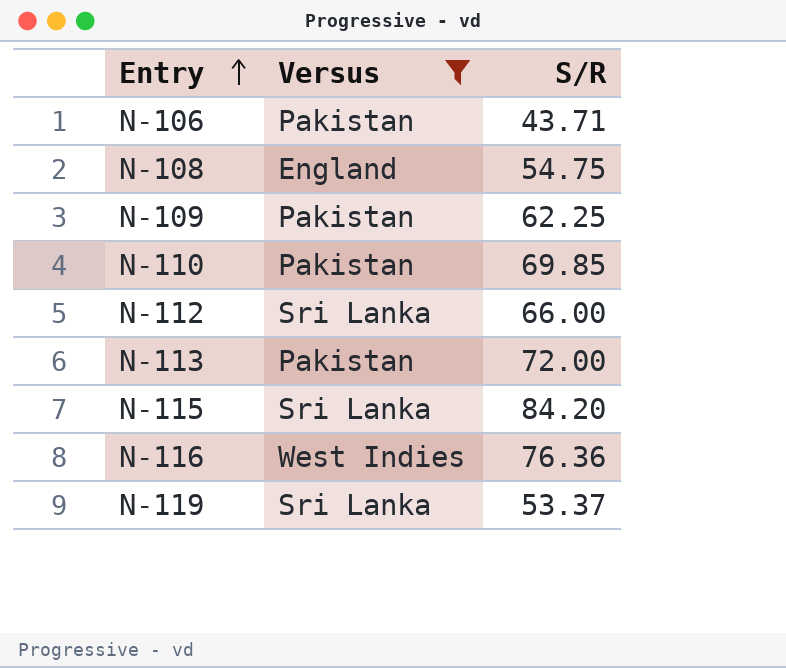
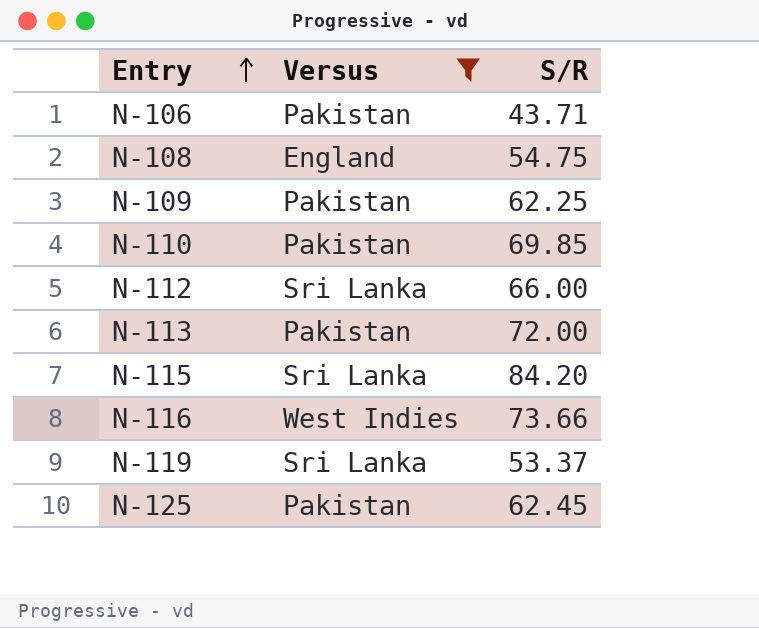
N-116 | S/R: 76.36 -> 73.66
row N-125: none -> Pakistan | 62.45

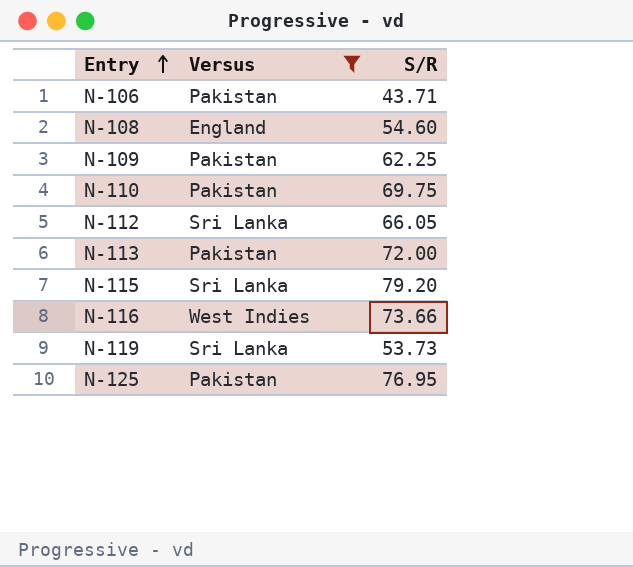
N-108 | S/R: 54.75 -> 54.60
N-110 | S/R: 69.85 -> 69.75
N-112 | S/R: 66.00 -> 66.05
N-115 | S/R: 84.20 -> 79.20
N-119 | S/R: 53.37 -> 53.73
N-125 | S/R: 62.45 -> 76.95

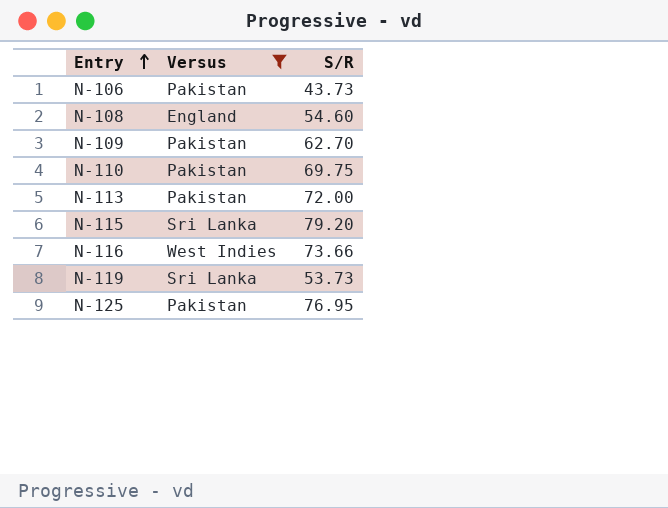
row N-112: Sri Lanka | 66.05 -> none
N-106 | S/R: 43.71 -> 43.73
N-109 | S/R: 62.25 -> 62.70

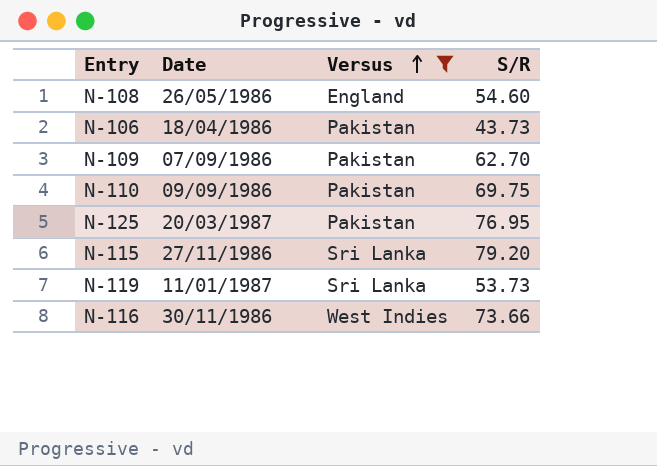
row order: Entry ascending -> Versus ascending
column Date | position: none -> 2
row N-113: Pakistan | 72.00 -> none

